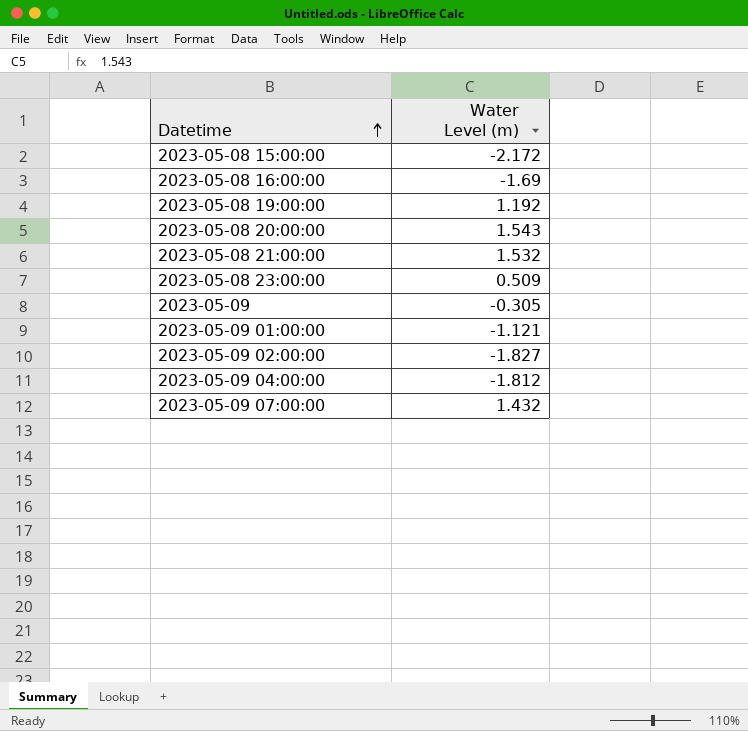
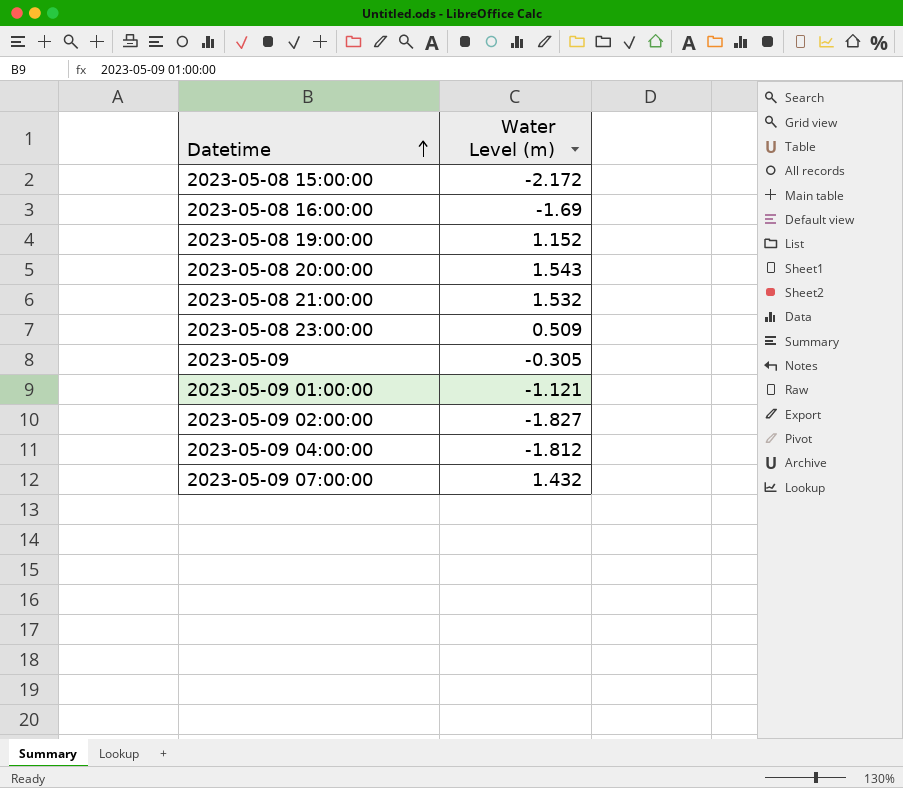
2023-05-08 19:00:00 | Water Level (m): 1.192 -> 1.152

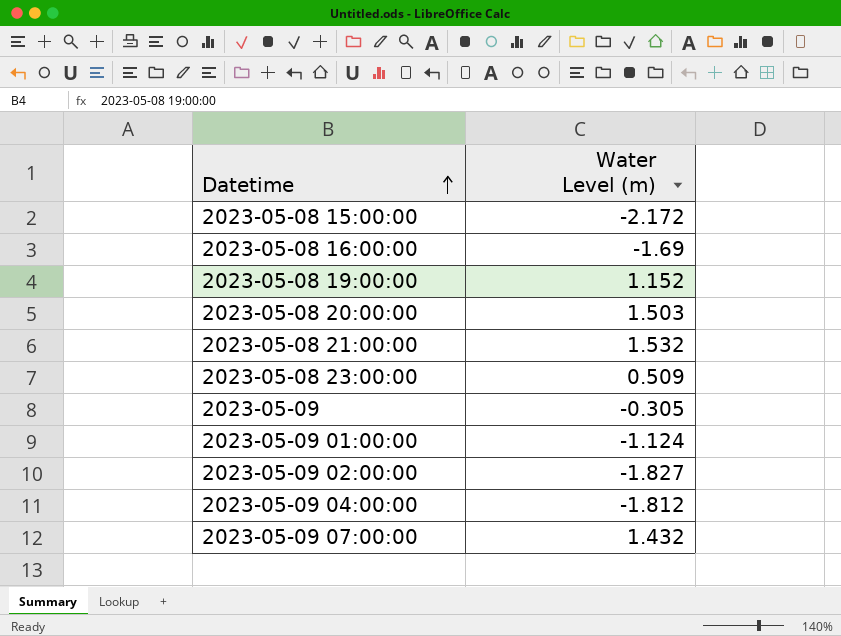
2023-05-08 20:00:00 | Water Level (m): 1.543 -> 1.503
2023-05-09 01:00:00 | Water Level (m): -1.121 -> -1.124

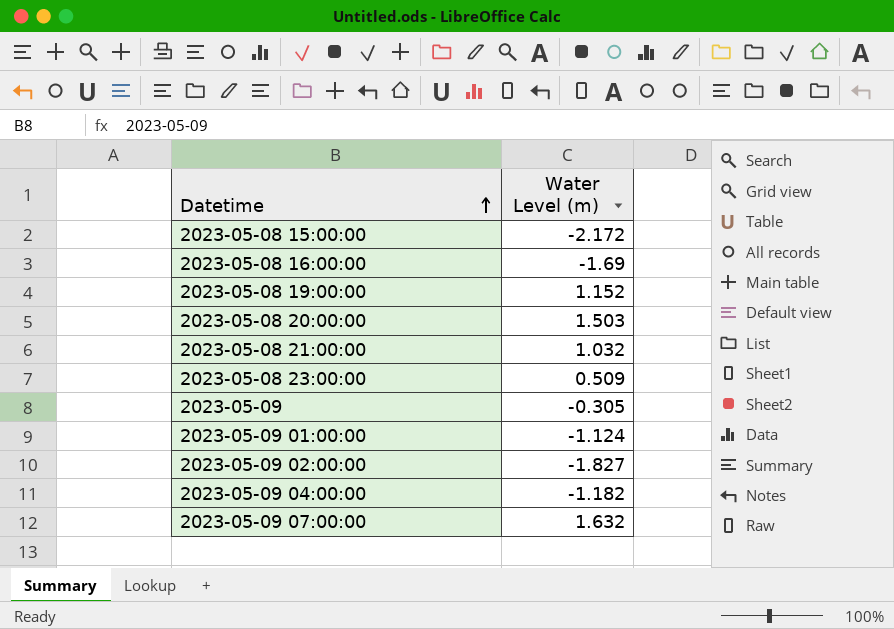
2023-05-08 21:00:00 | Water Level (m): 1.532 -> 1.032
2023-05-09 04:00:00 | Water Level (m): -1.812 -> -1.182
2023-05-09 07:00:00 | Water Level (m): 1.432 -> 1.632

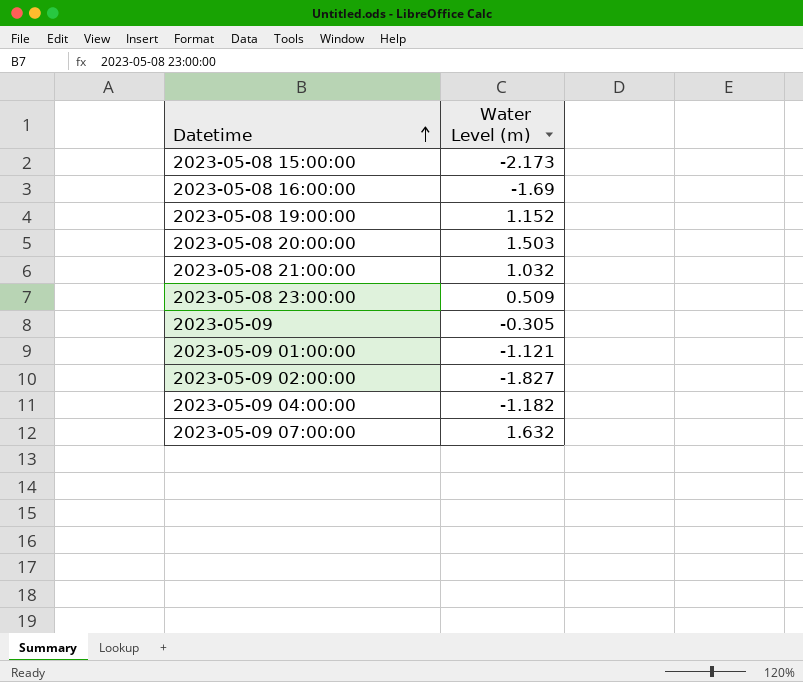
2023-05-08 15:00:00 | Water Level (m): -2.172 -> -2.173
2023-05-09 01:00:00 | Water Level (m): -1.124 -> -1.121

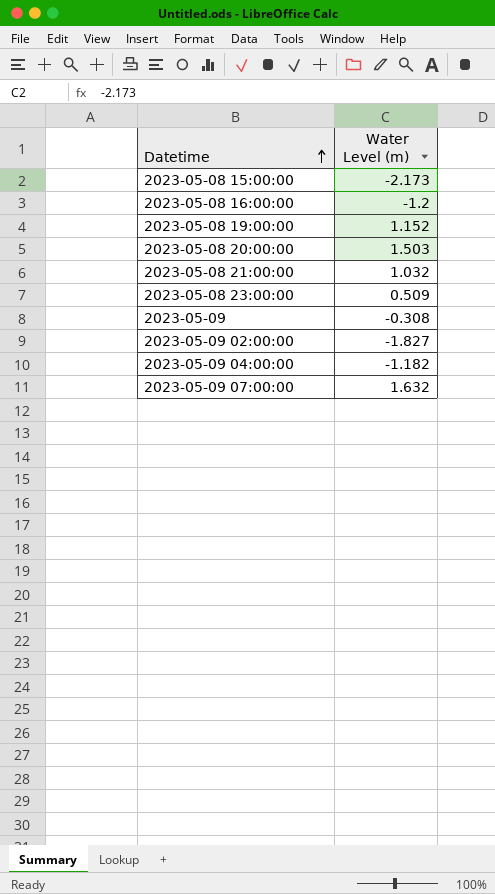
row 2023-05-09 01:00:00: -1.121 -> none
2023-05-08 16:00:00 | Water Level (m): -1.69 -> -1.2
2023-05-09 | Water Level (m): -0.305 -> -0.308

